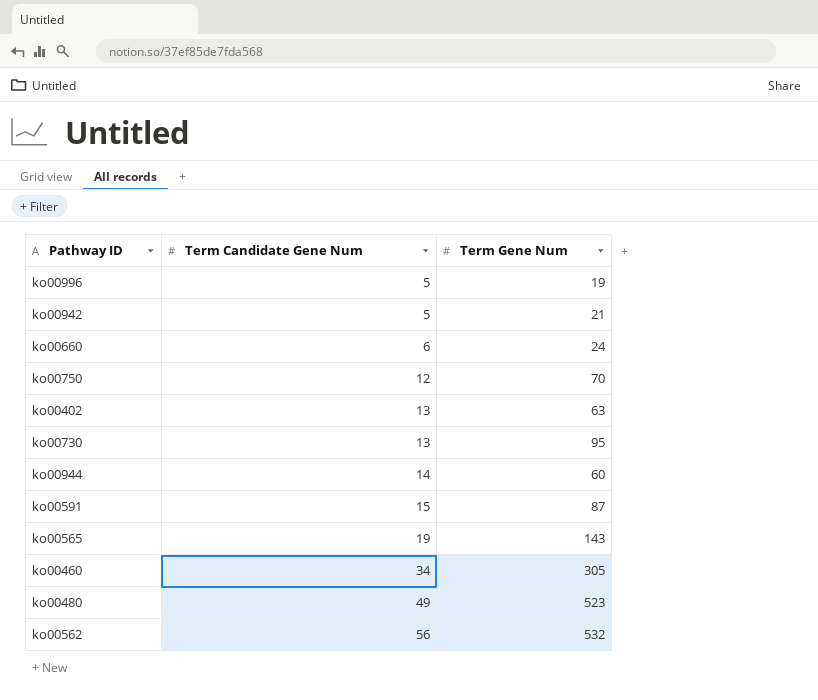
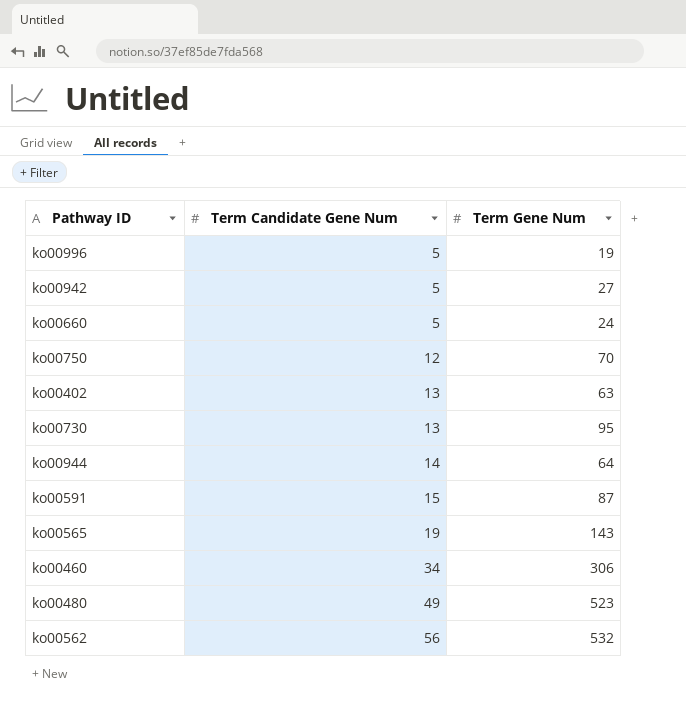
ko00942 | Term Gene Num: 21 -> 27
ko00660 | Term Candidate Gene Num: 6 -> 5
ko00944 | Term Gene Num: 60 -> 64
ko00460 | Term Gene Num: 305 -> 306

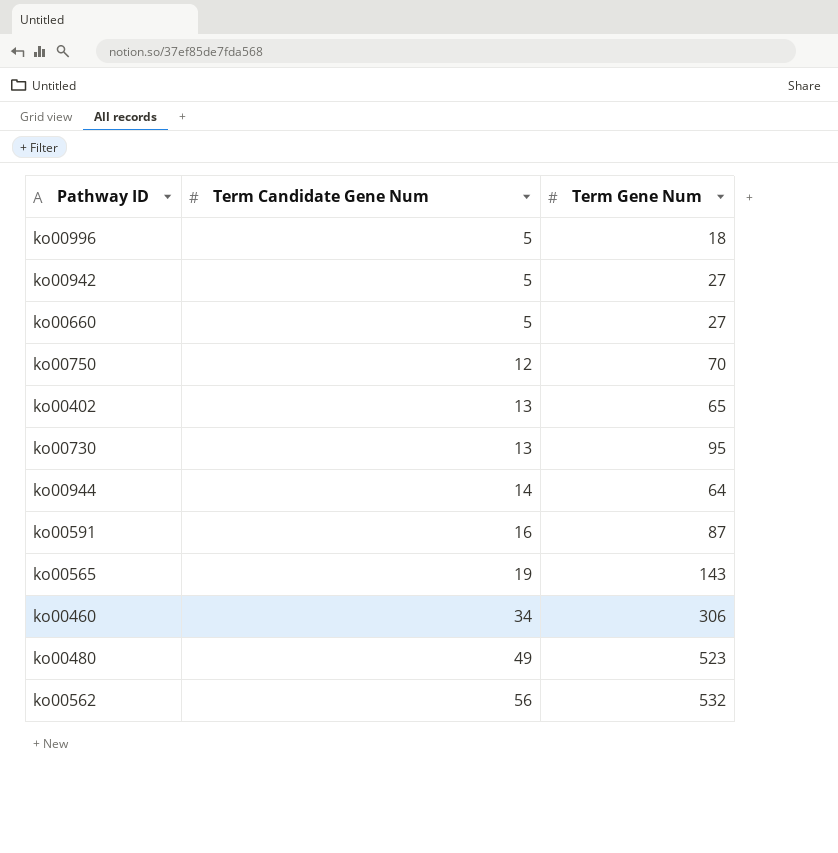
ko00996 | Term Gene Num: 19 -> 18
ko00660 | Term Gene Num: 24 -> 27
ko00402 | Term Gene Num: 63 -> 65
ko00591 | Term Candidate Gene Num: 15 -> 16

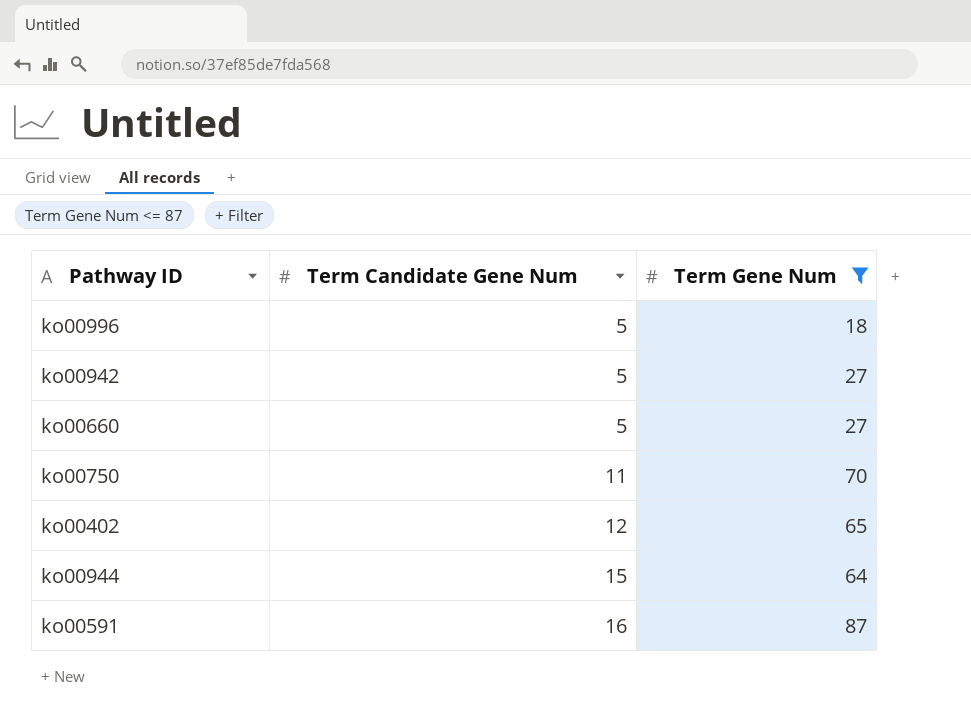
filter: none -> Term Gene Num <= 87
ko00750 | Term Candidate Gene Num: 12 -> 11
ko00402 | Term Candidate Gene Num: 13 -> 12
ko00944 | Term Candidate Gene Num: 14 -> 15

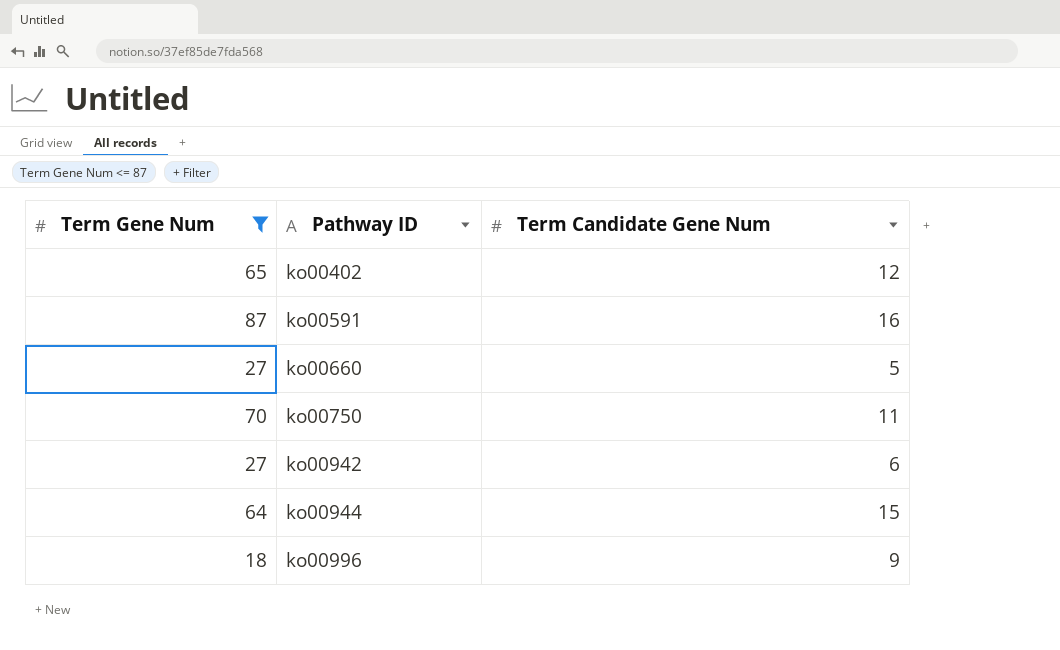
row order: Term Candidate Gene Num ascending -> Pathway ID ascending
column Term Gene Num | position: 3 -> 1
ko00942 | Term Candidate Gene Num: 5 -> 6
ko00996 | Term Candidate Gene Num: 5 -> 9

